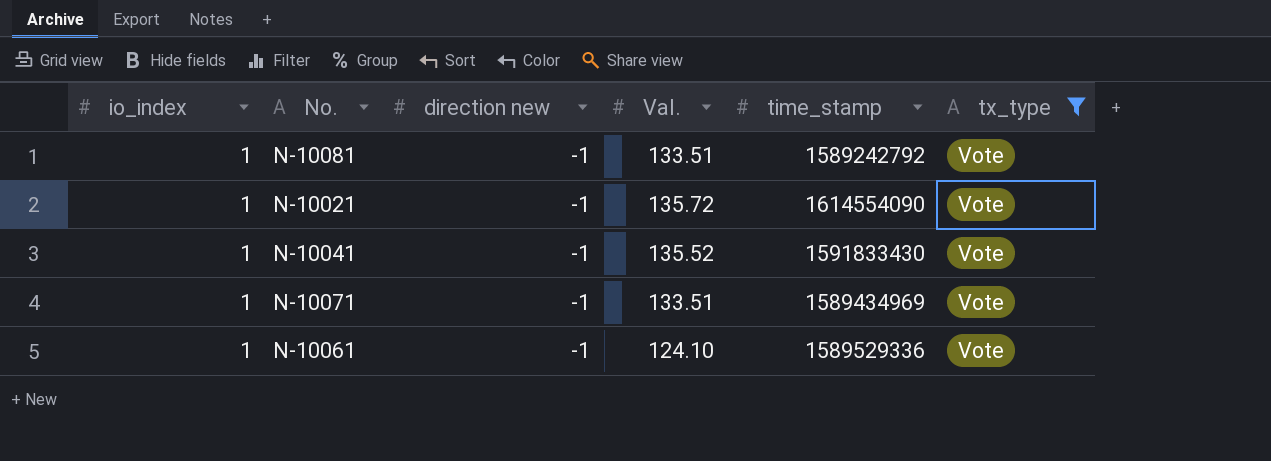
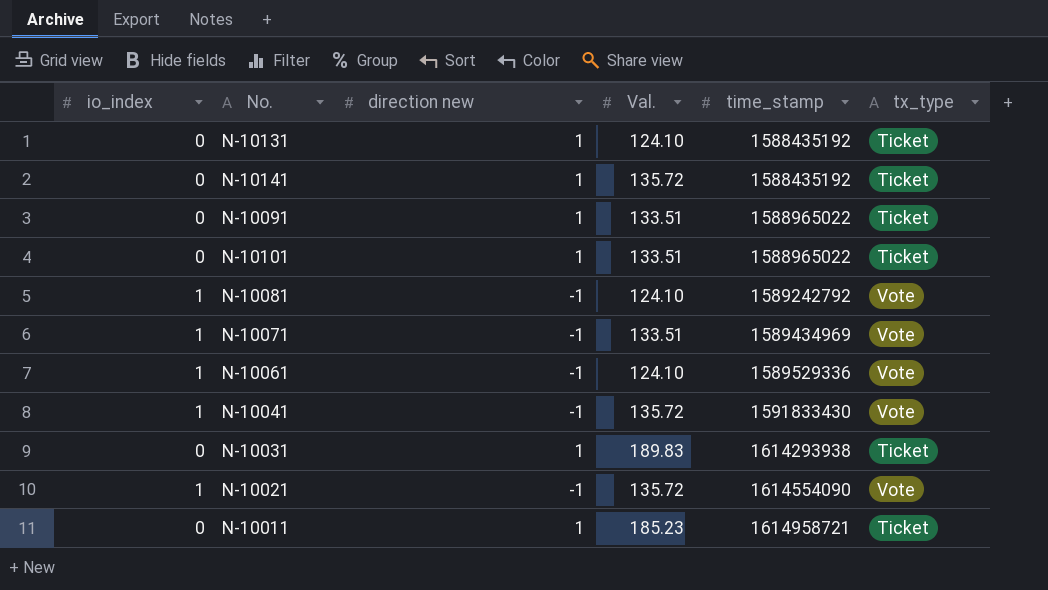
filter: tx_type = Vote -> none
row order: none -> time_stamp ascending
N-10081 | Val.: 133.51 -> 124.10
N-10041 | Val.: 135.52 -> 135.72

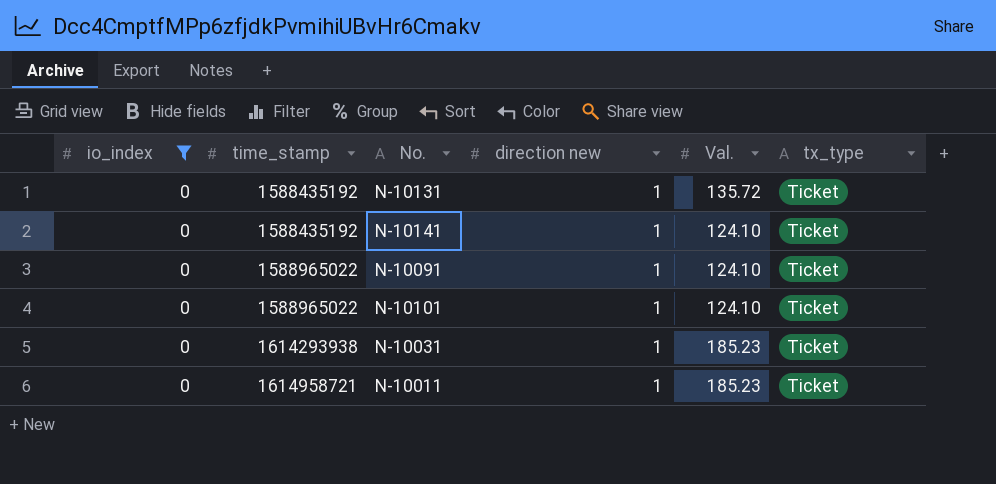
filter: none -> io_index = 0
column time_stamp | position: 5 -> 2
N-10131 | Val.: 124.10 -> 135.72
N-10141 | Val.: 135.72 -> 124.10
N-10091 | Val.: 133.51 -> 124.10
N-10101 | Val.: 133.51 -> 124.10
N-10031 | Val.: 189.83 -> 185.23

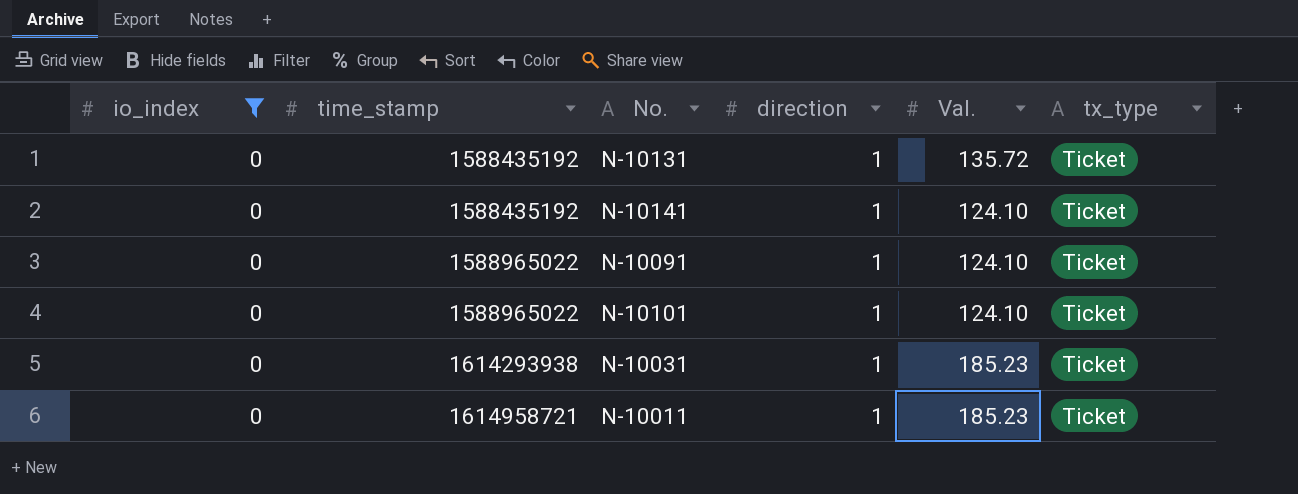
column name: direction new -> direction

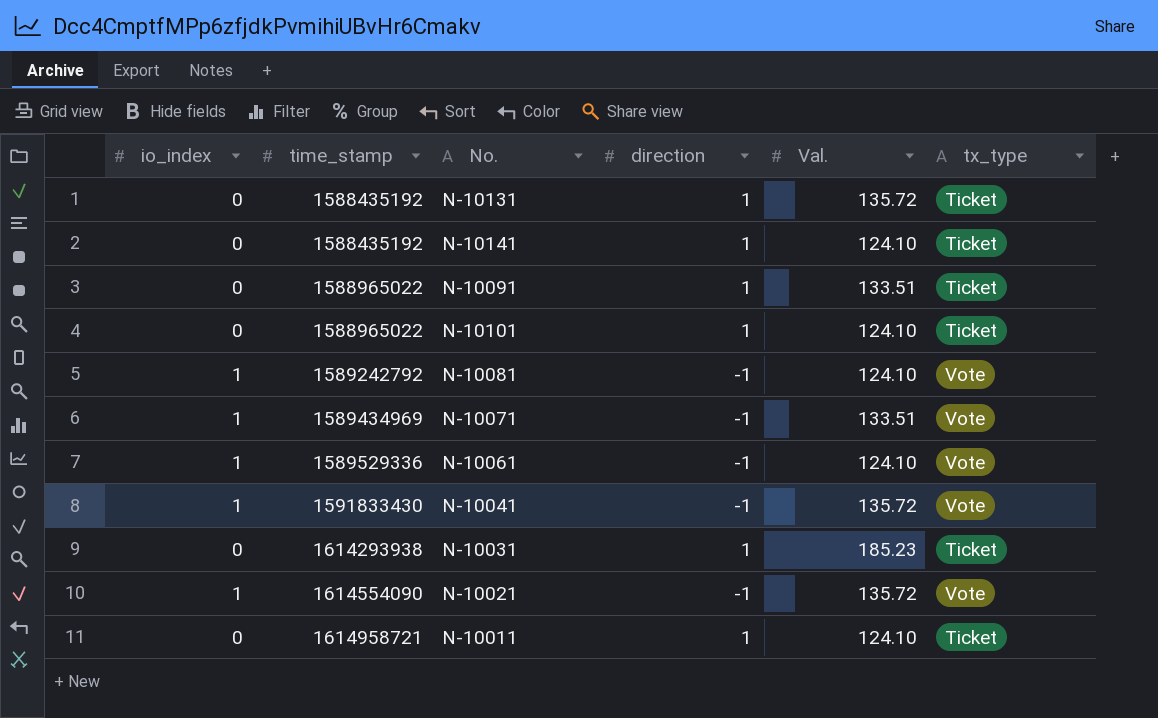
filter: io_index = 0 -> none
N-10091 | Val.: 124.10 -> 133.51
N-10011 | Val.: 185.23 -> 124.10

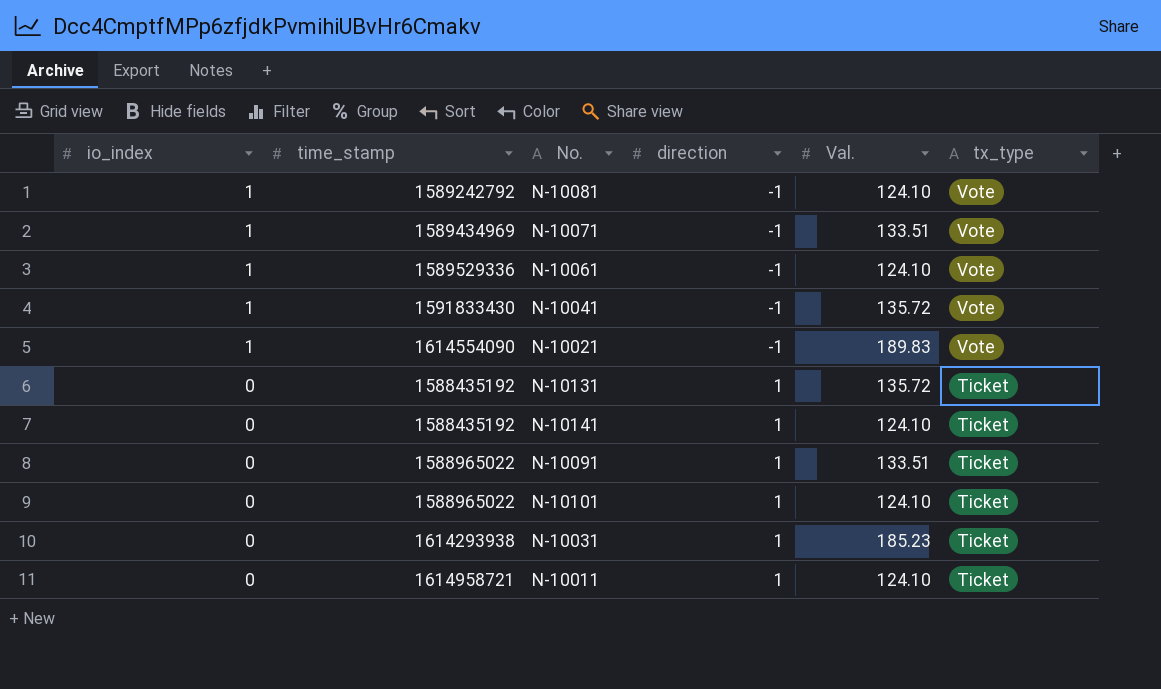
row order: time_stamp ascending -> io_index descending
N-10021 | Val.: 135.72 -> 189.83

